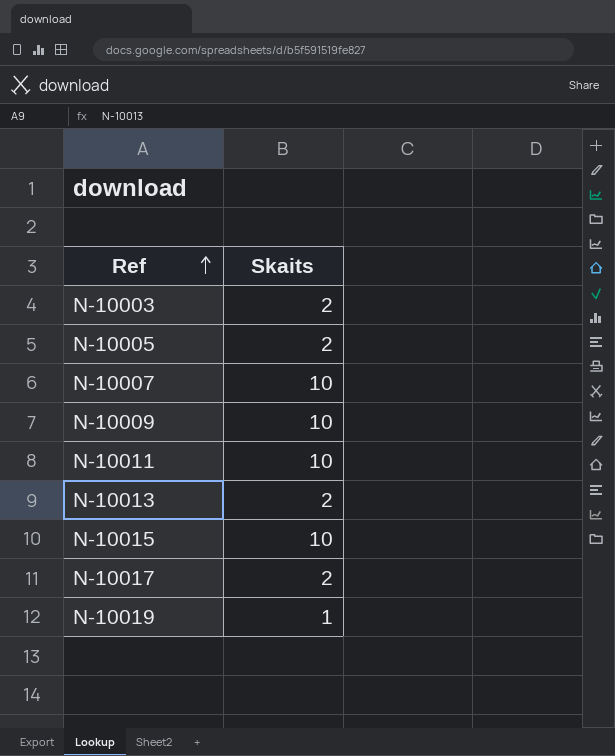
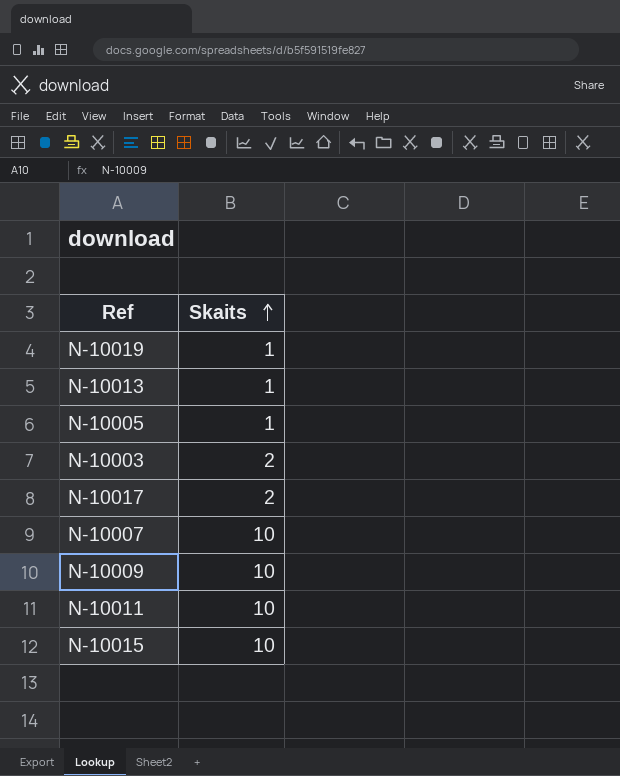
row order: Ref ascending -> Skaits ascending
N-10013 | Skaits: 2 -> 1
N-10005 | Skaits: 2 -> 1

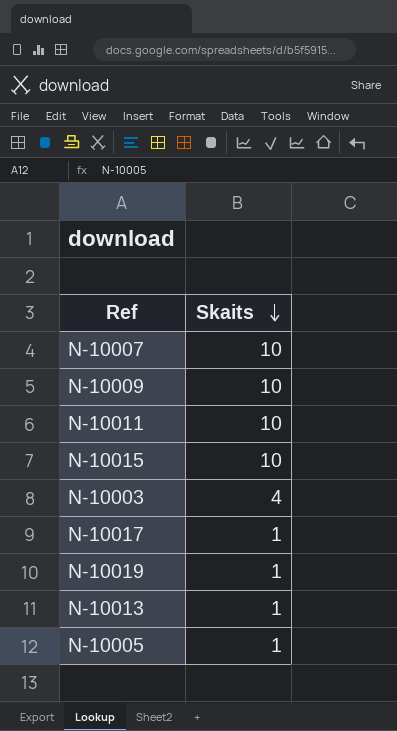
row order: Skaits ascending -> Skaits descending
N-10003 | Skaits: 2 -> 4
N-10017 | Skaits: 2 -> 1

